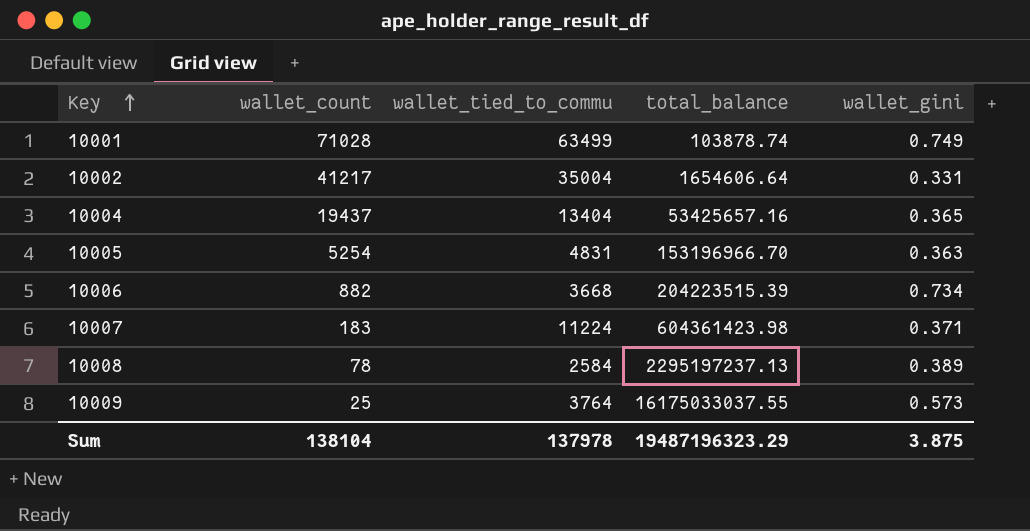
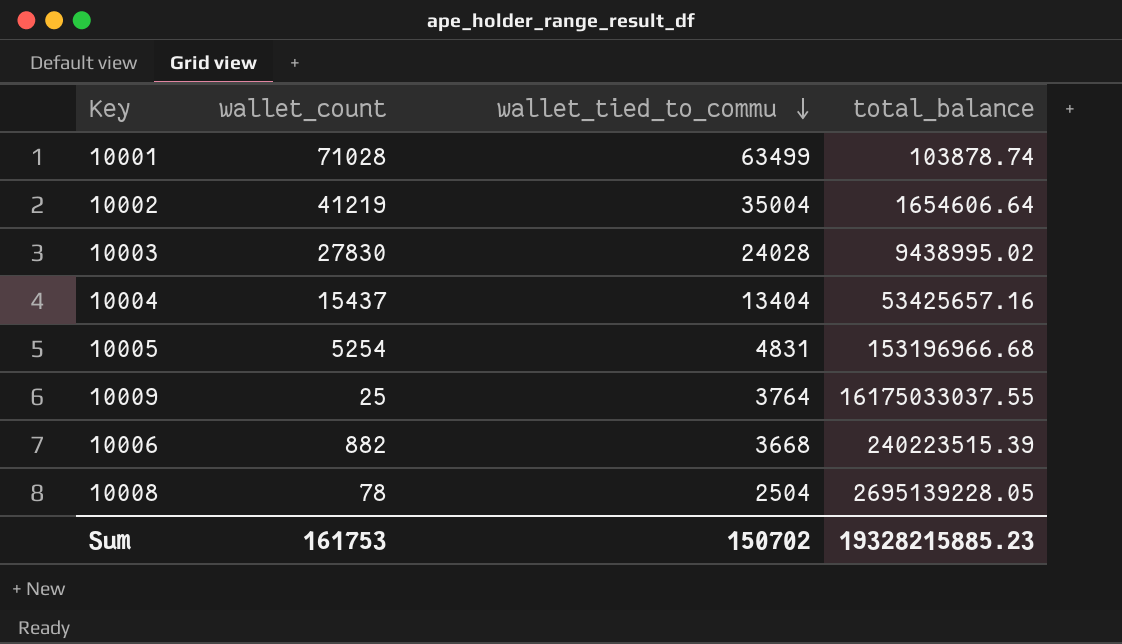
row order: Key ascending -> wallet_tied_to_commu descending
column wallet_gini | position: 5 -> none
row 10007: 183 | 11224 | 604361423.98 | 0.371 -> none
10002 | wallet_count: 41217 -> 41219
row 10003: none -> 27830 | 24028 | 9438995.02
10004 | wallet_count: 19437 -> 15437
10005 | total_balance: 153196966.70 -> 153196966.68
10006 | total_balance: 204223515.39 -> 240223515.39
10008 | wallet_tied_to_commu: 2584 -> 2504
10008 | total_balance: 2295197237.13 -> 2695139228.05
Sum | wallet_count: 138104 -> 161753
Sum | wallet_tied_to_commu: 137978 -> 150702
Sum | total_balance: 19487196323.29 -> 19328215885.23

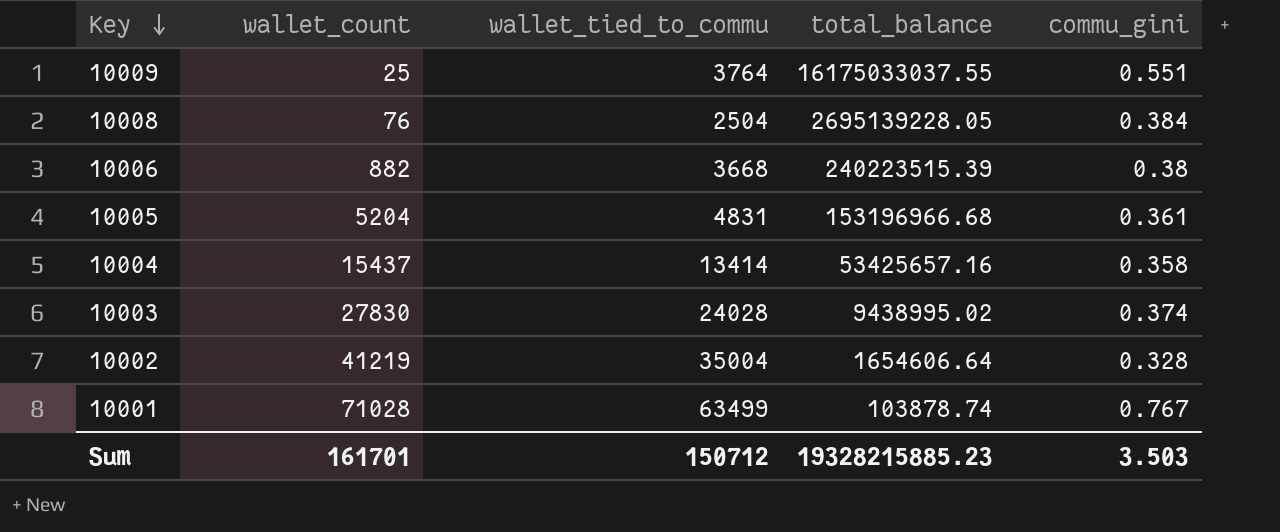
row order: wallet_tied_to_commu descending -> Key descending
column commu_gini | position: none -> 5
10008 | wallet_count: 78 -> 76
10005 | wallet_count: 5254 -> 5204
10004 | wallet_tied_to_commu: 13404 -> 13414
Sum | wallet_count: 161753 -> 161701
Sum | wallet_tied_to_commu: 150702 -> 150712

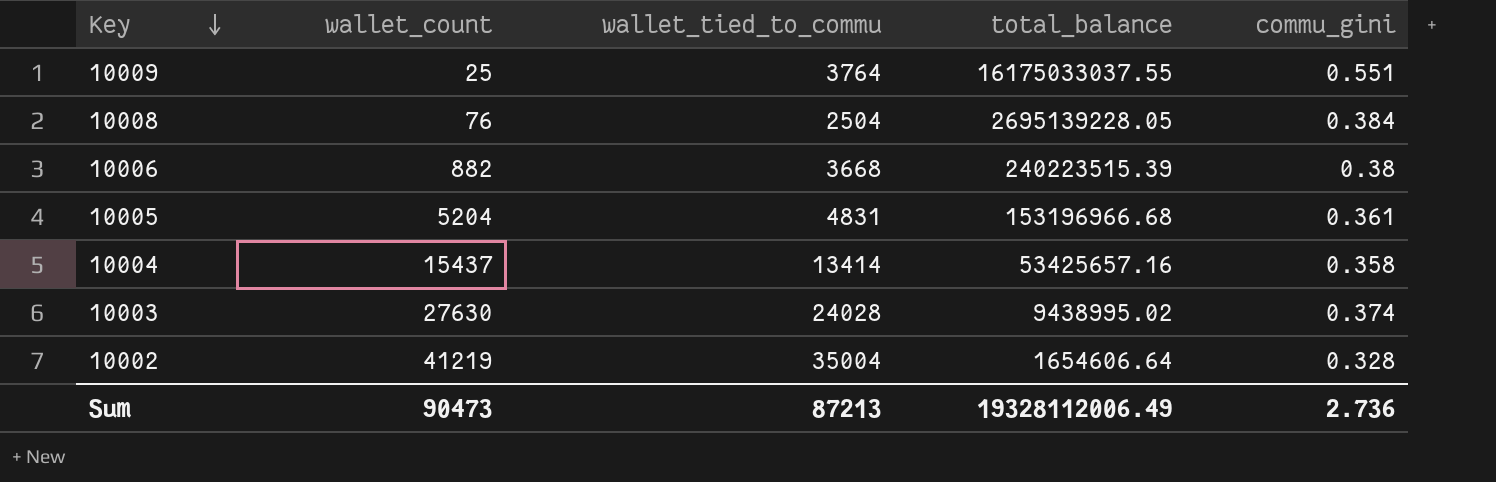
row 10001: 71028 | 63499 | 103878.74 | 0.767 -> none
10003 | wallet_count: 27830 -> 27630
Sum | wallet_count: 161701 -> 90473
Sum | wallet_tied_to_commu: 150712 -> 87213
Sum | total_balance: 19328215885.23 -> 19328112006.49
Sum | commu_gini: 3.503 -> 2.736

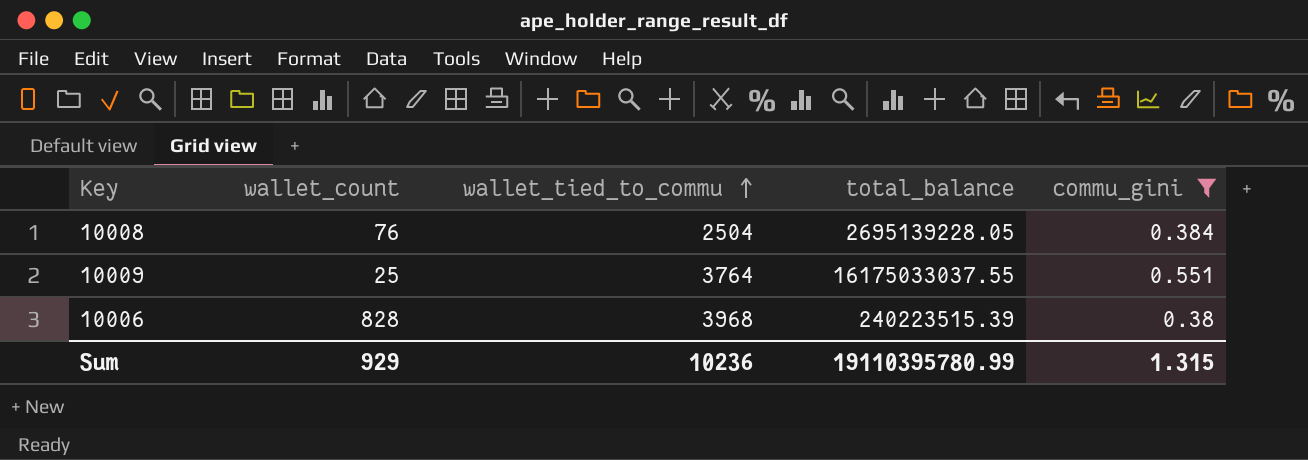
filter: none -> commu_gini >= 0.38
row order: Key descending -> wallet_tied_to_commu ascending
10006 | wallet_count: 882 -> 828
10006 | wallet_tied_to_commu: 3668 -> 3968
Sum | wallet_count: 90473 -> 929
Sum | wallet_tied_to_commu: 87213 -> 10236
Sum | total_balance: 19328112006.49 -> 19110395780.99
Sum | commu_gini: 2.736 -> 1.315

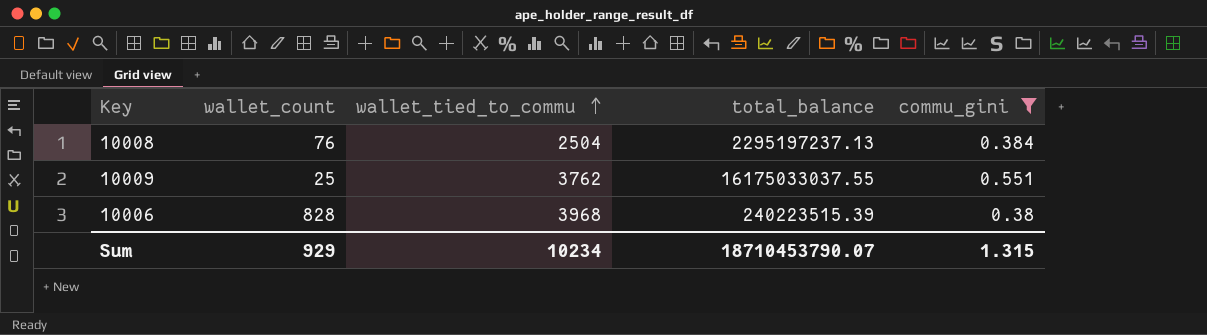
10008 | total_balance: 2695139228.05 -> 2295197237.13
10009 | wallet_tied_to_commu: 3764 -> 3762
Sum | wallet_tied_to_commu: 10236 -> 10234
Sum | total_balance: 19110395780.99 -> 18710453790.07

